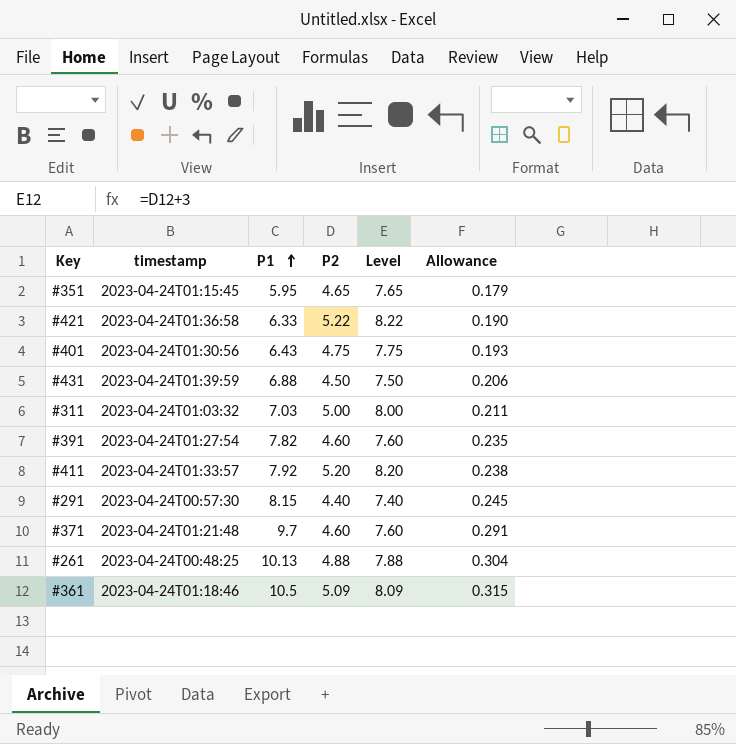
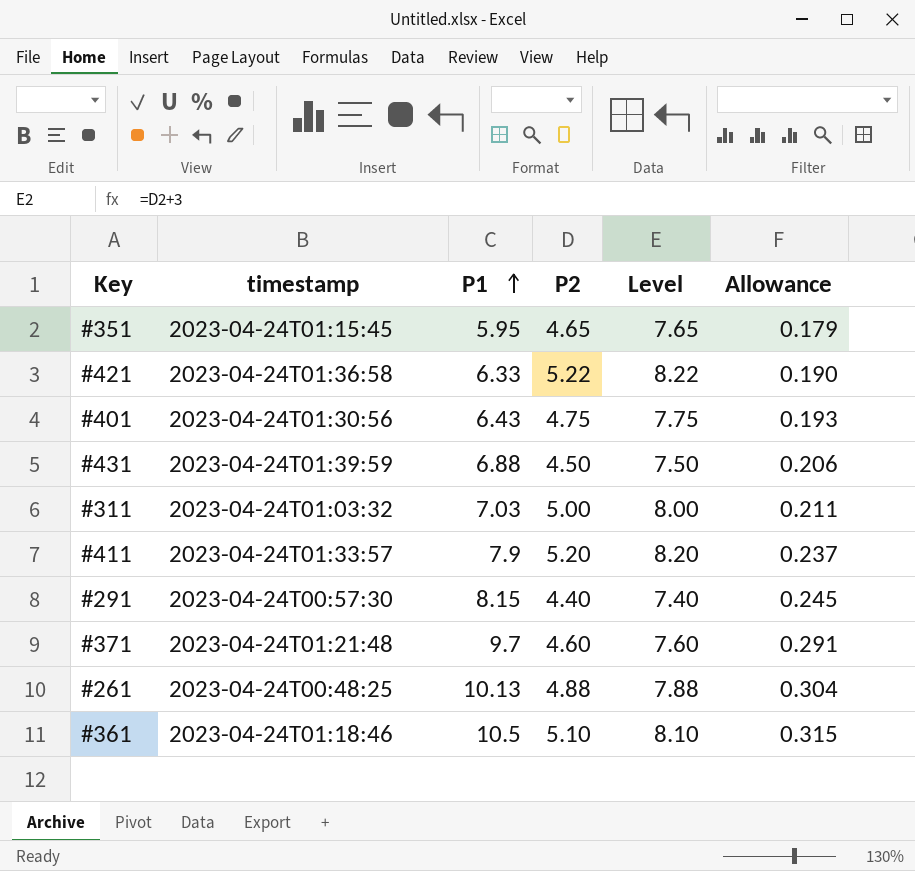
row #391: 2023-04-24T01:27:54 | 7.82 | 4.60 | 7.60 | 0.235 -> none
#411 | P1: 7.92 -> 7.9
#411 | Allowance: 0.238 -> 0.237
#361 | P2: 5.09 -> 5.10
#361 | Level: 8.09 -> 8.10

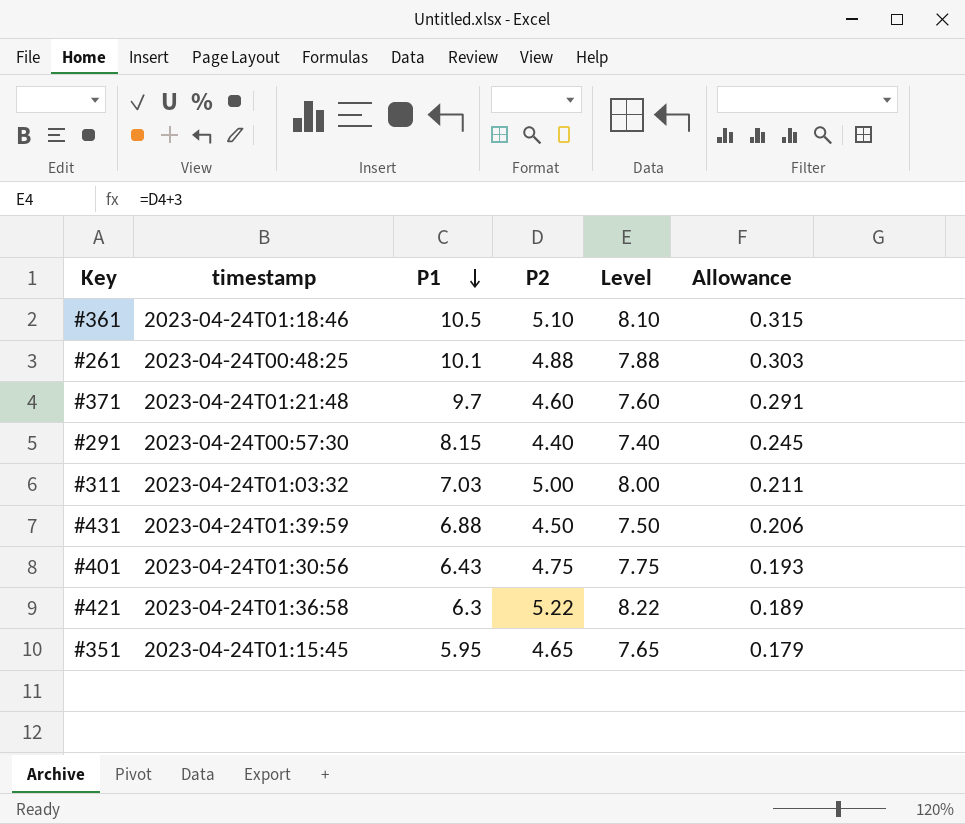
row order: P1 ascending -> P1 descending
row #411: 2023-04-24T01:33:57 | 7.9 | 5.20 | 8.20 | 0.237 -> none
#261 | P1: 10.13 -> 10.1
#261 | Allowance: 0.304 -> 0.303
#421 | P1: 6.33 -> 6.3
#421 | Allowance: 0.190 -> 0.189

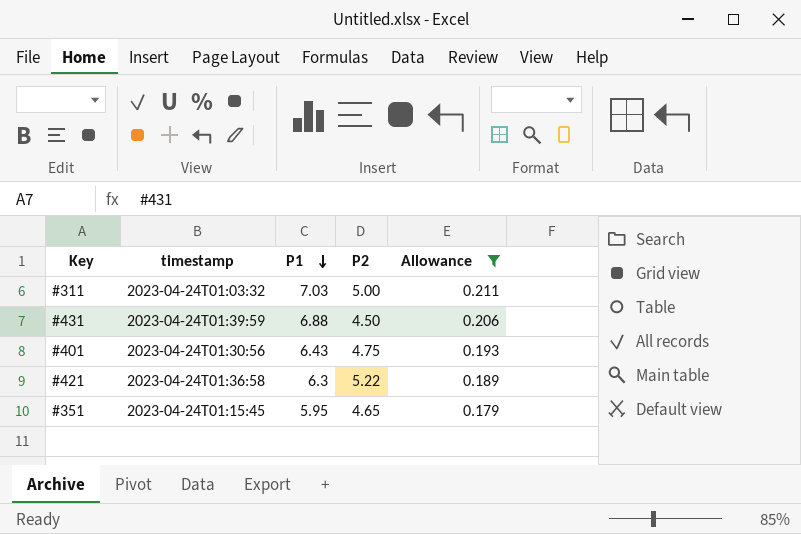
filter: none -> Allowance <= 0.211
column Level | formula: [P2] + 3 -> none

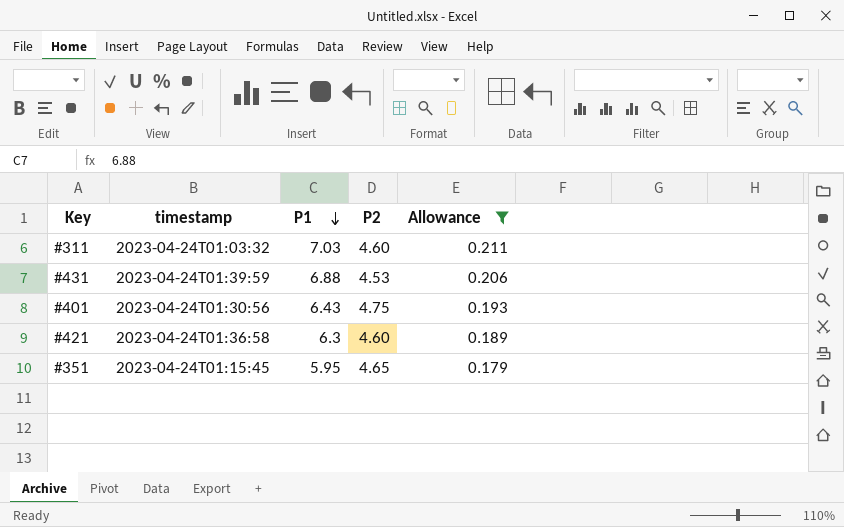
#311 | P2: 5.00 -> 4.60
#431 | P2: 4.50 -> 4.53
#421 | P2: 5.22 -> 4.60

